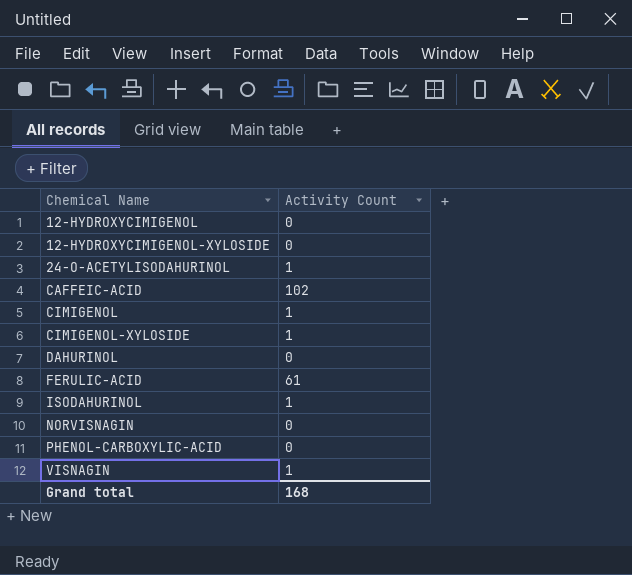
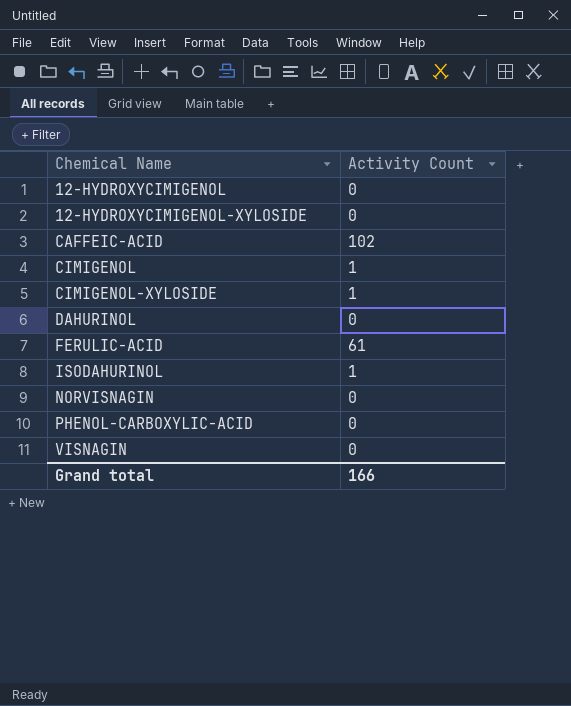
row 24-O-ACETYLISODAHURINOL: 1 -> none
VISNAGIN | Activity Count: 1 -> 0
Grand total | Activity Count: 168 -> 166

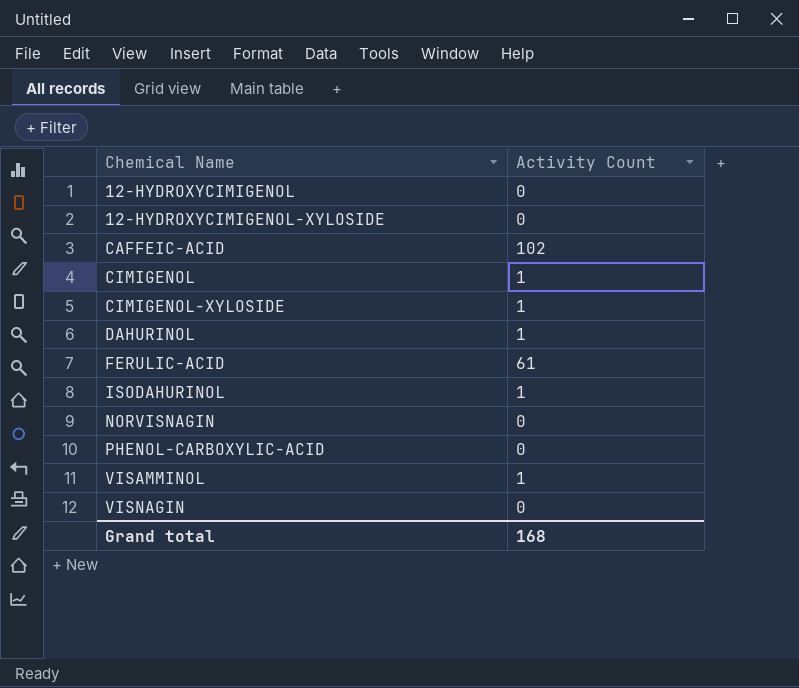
DAHURINOL | Activity Count: 0 -> 1
row VISAMMINOL: none -> 1
Grand total | Activity Count: 166 -> 168

